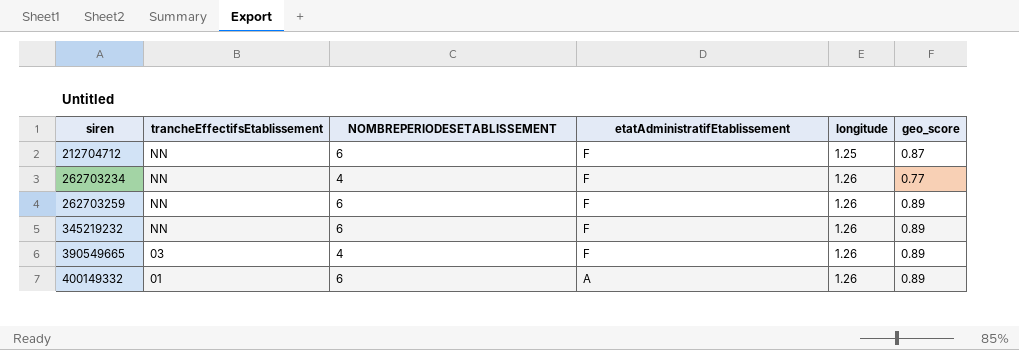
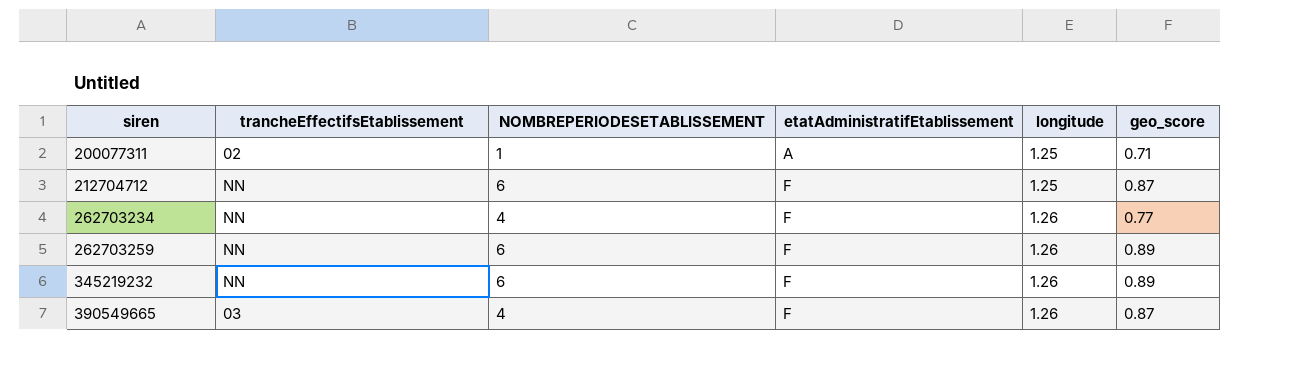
row 400149332: 01 | 6 | A | 1.26 | 0.89 -> none
row 200077311: none -> 02 | 1 | A | 1.25 | 0.71
390549665 | geo_score: 0.89 -> 0.87

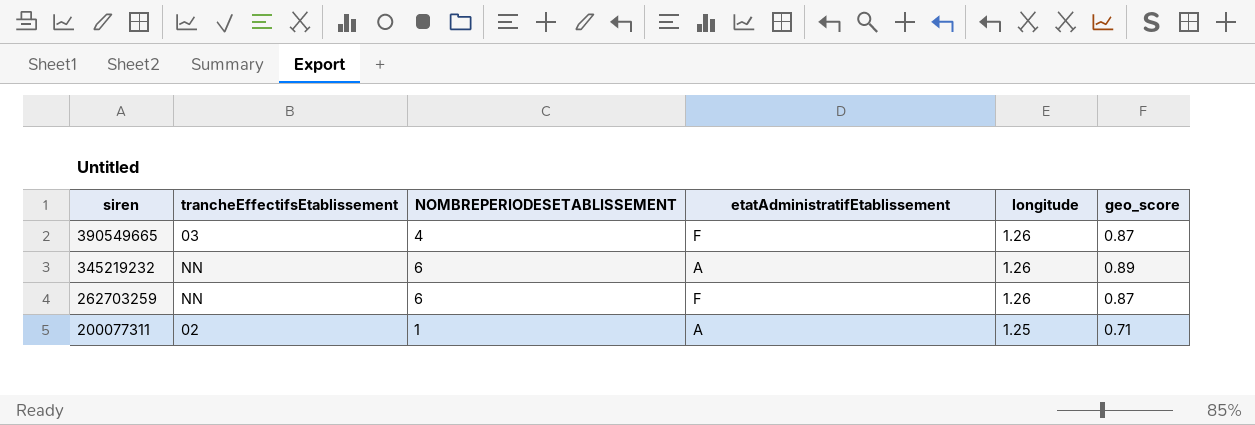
row order: siren ascending -> siren descending
row 212704712: NN | 6 | F | 1.25 | 0.87 -> none
row 262703234: NN | 4 | F | 1.26 | 0.77 -> none
345219232 | etatAdministratifEtablissement: F -> A
262703259 | geo_score: 0.89 -> 0.87

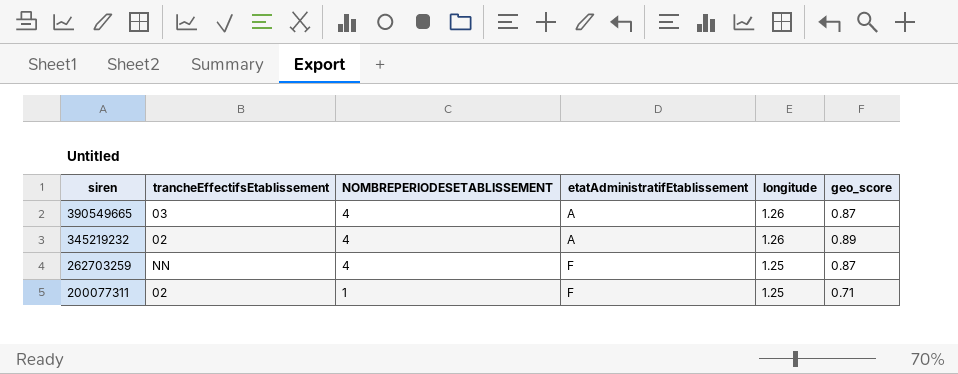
390549665 | etatAdministratifEtablissement: F -> A
345219232 | trancheEffectifsEtablissement: NN -> 02
345219232 | NOMBREPERIODESETABLISSEMENT: 6 -> 4
262703259 | NOMBREPERIODESETABLISSEMENT: 6 -> 4
262703259 | longitude: 1.26 -> 1.25
200077311 | etatAdministratifEtablissement: A -> F

